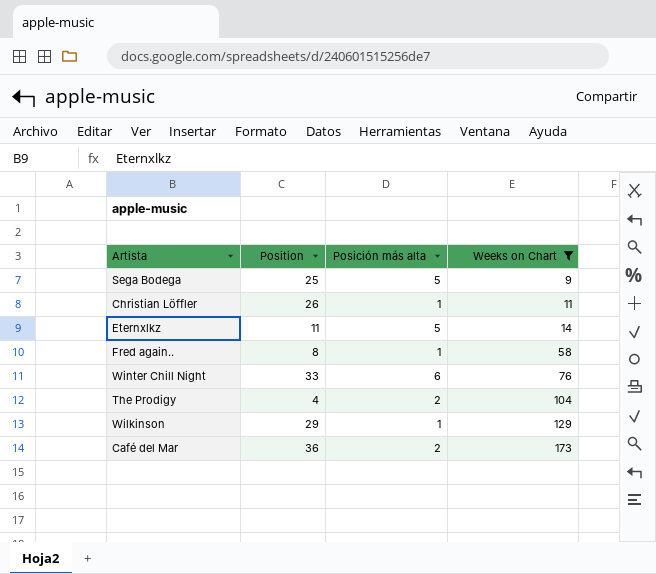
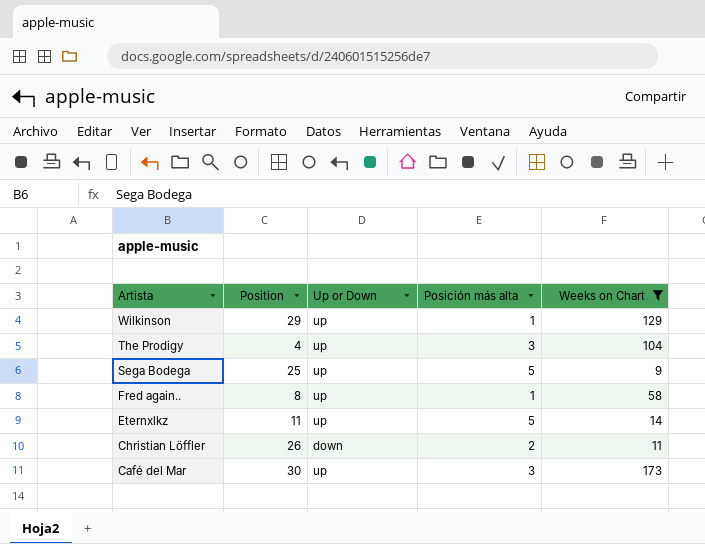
row order: Weeks on Chart ascending -> Artista descending
column Up or Down | position: none -> 3
row Winter Chill Night: 33 | 6 | 76 -> none
The Prodigy | Posición más alta: 2 -> 3
Christian Löffler | Posición más alta: 1 -> 2
Café del Mar | Position: 36 -> 30
Café del Mar | Posición más alta: 2 -> 3

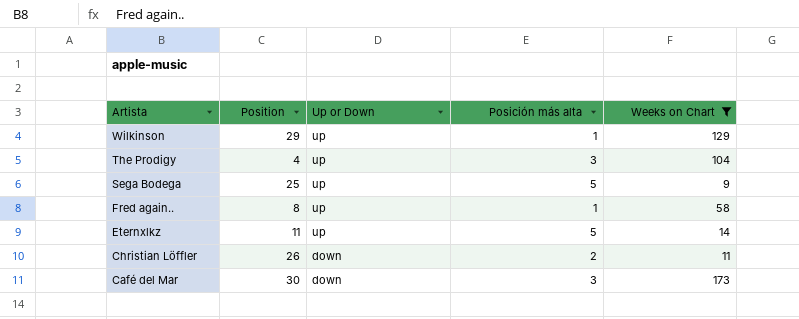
Café del Mar | Up or Down: up -> down

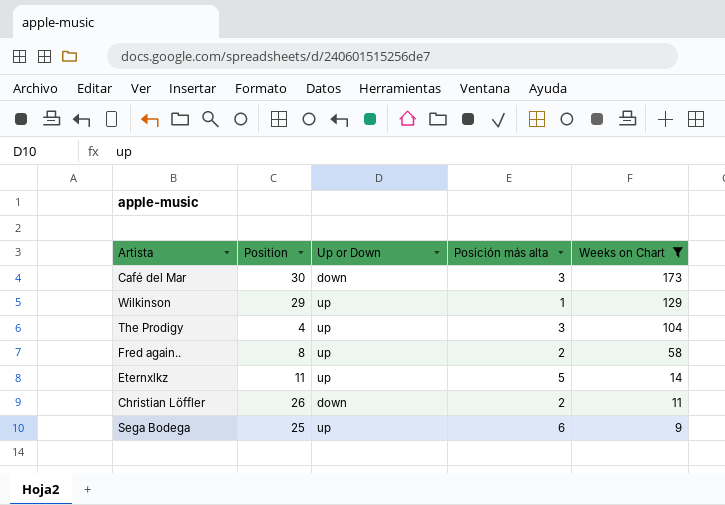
row order: Artista descending -> Weeks on Chart descending
Fred again.. | Posición más alta: 1 -> 2
Sega Bodega | Posición más alta: 5 -> 6

